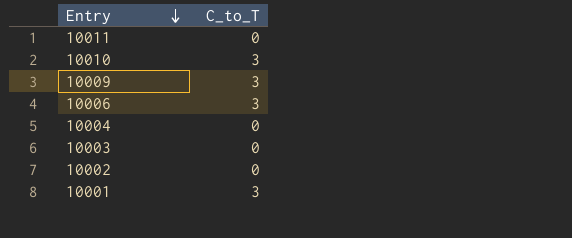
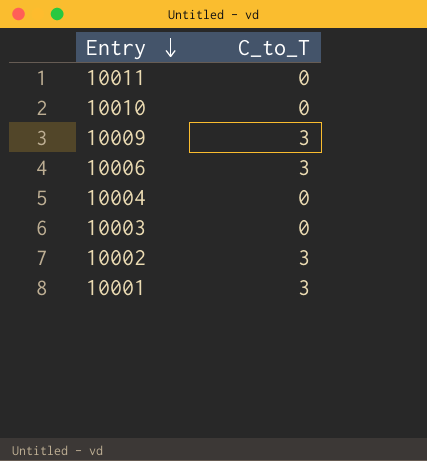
10010 | C_to_T: 3 -> 0
10002 | C_to_T: 0 -> 3

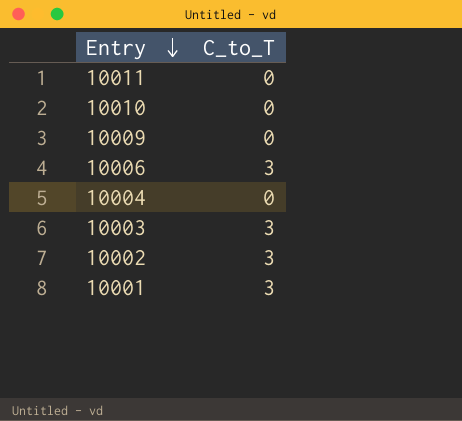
10009 | C_to_T: 3 -> 0
10003 | C_to_T: 0 -> 3

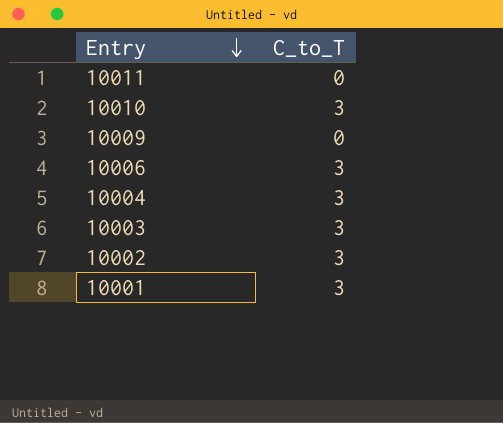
10010 | C_to_T: 0 -> 3
10004 | C_to_T: 0 -> 3

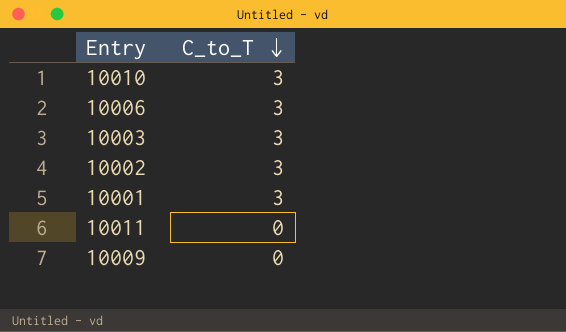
row order: Entry descending -> C_to_T descending
row 10004: 3 -> none

